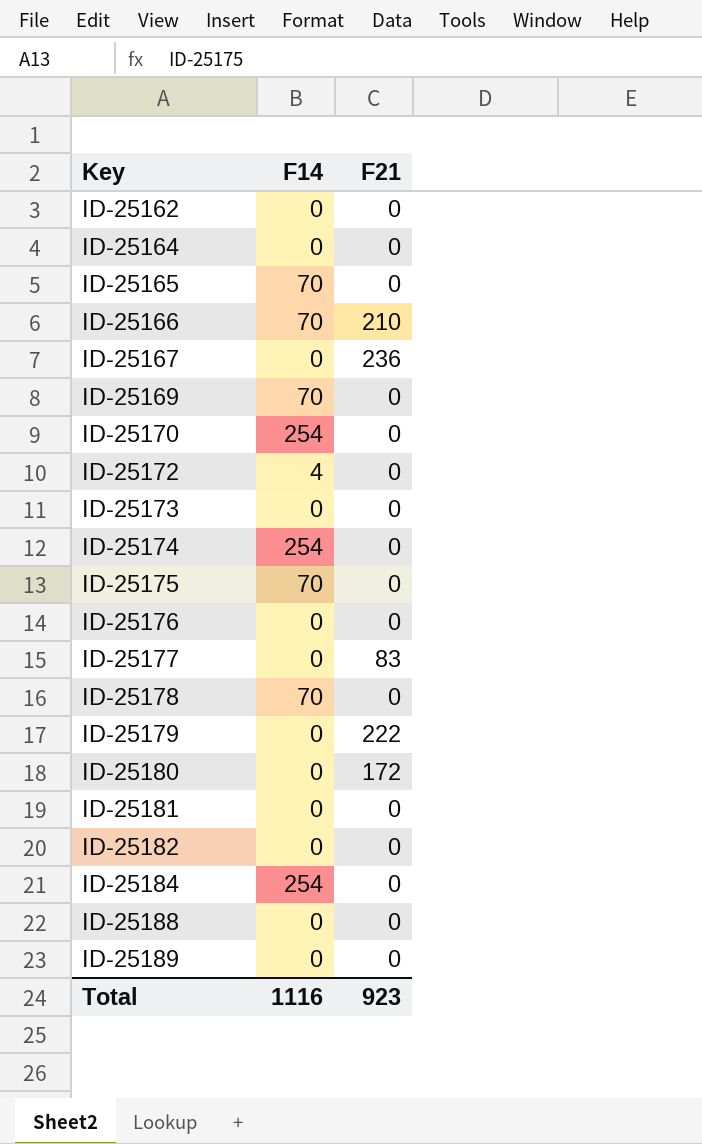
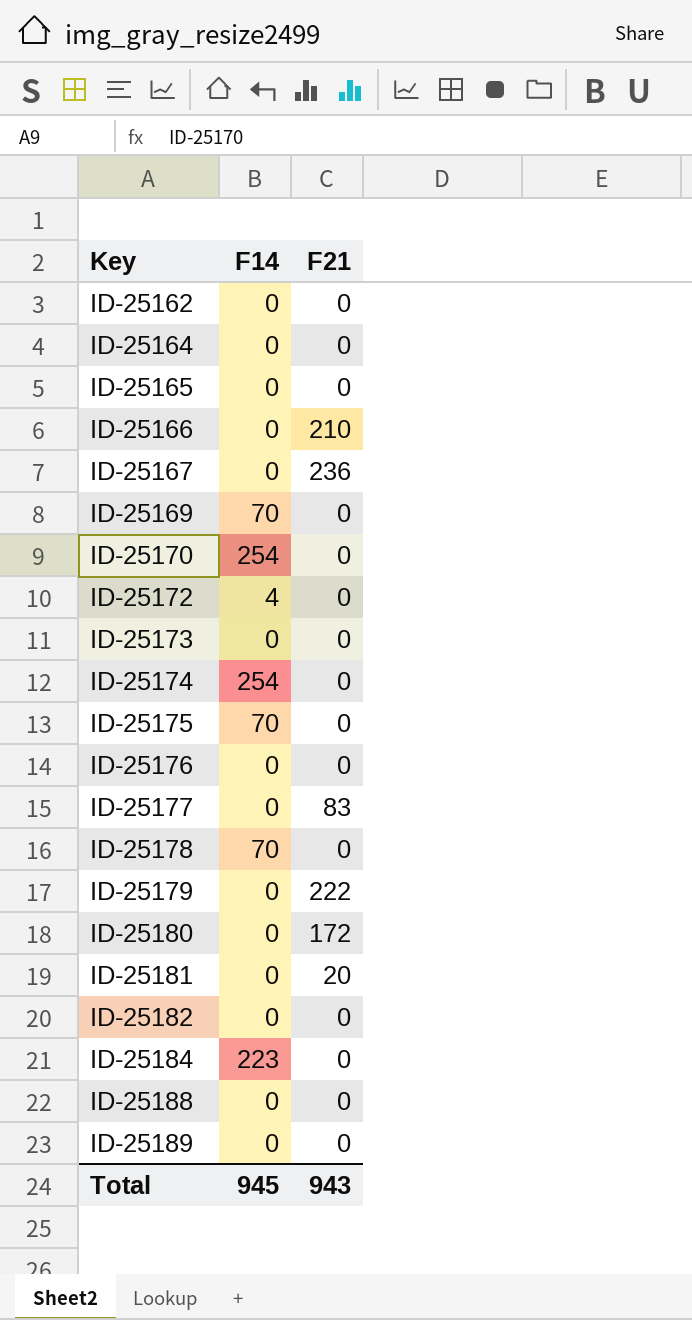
ID-25165 | F14: 70 -> 0
ID-25166 | F14: 70 -> 0
ID-25181 | F21: 0 -> 20
ID-25184 | F14: 254 -> 223
Total | F14: 1116 -> 945
Total | F21: 923 -> 943

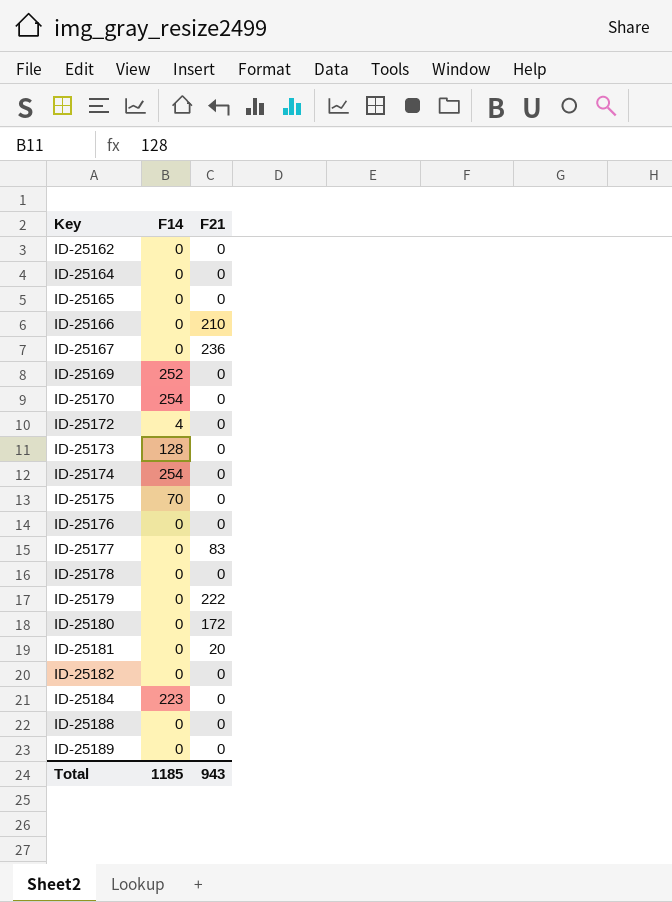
ID-25169 | F14: 70 -> 252
ID-25173 | F14: 0 -> 128
ID-25178 | F14: 70 -> 0
Total | F14: 945 -> 1185

